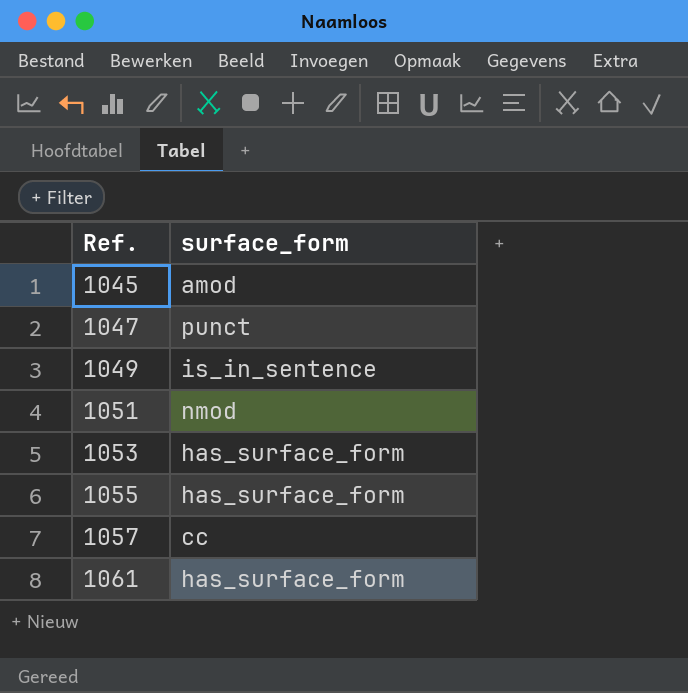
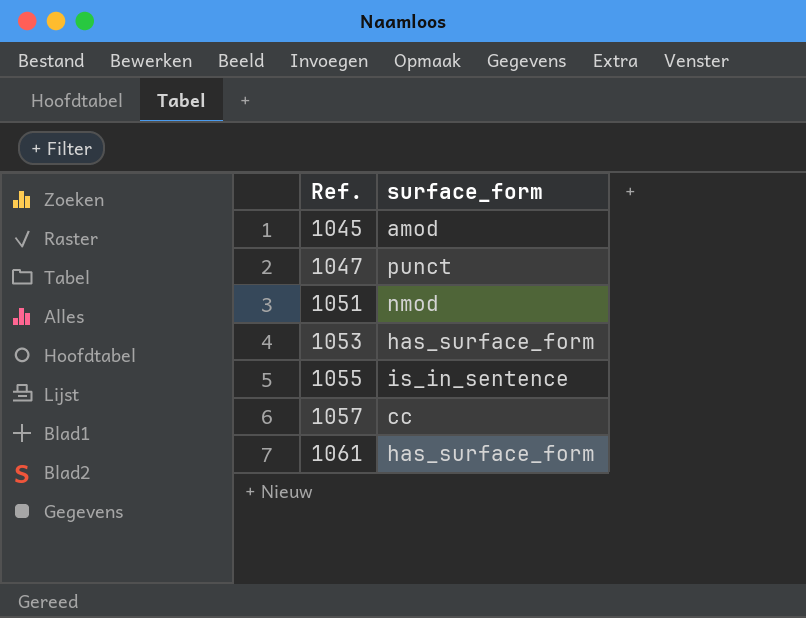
row 1049: is_in_sentence -> none
1055 | surface_form: has_surface_form -> is_in_sentence

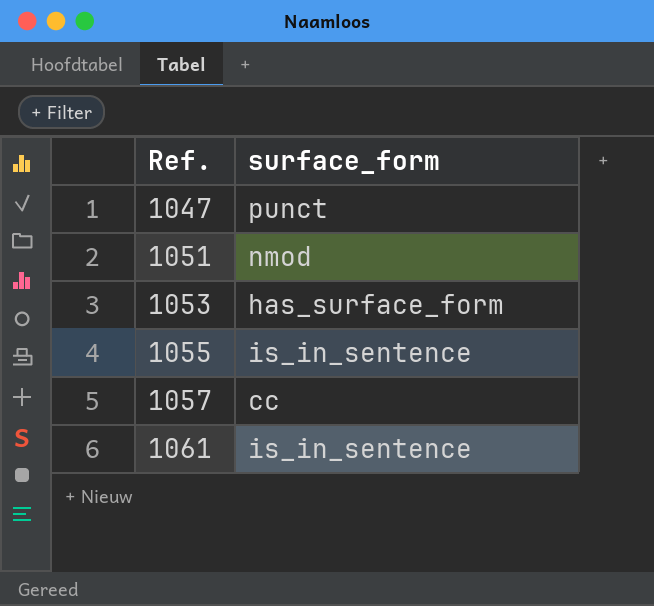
row 1045: amod -> none
1061 | surface_form: has_surface_form -> is_in_sentence

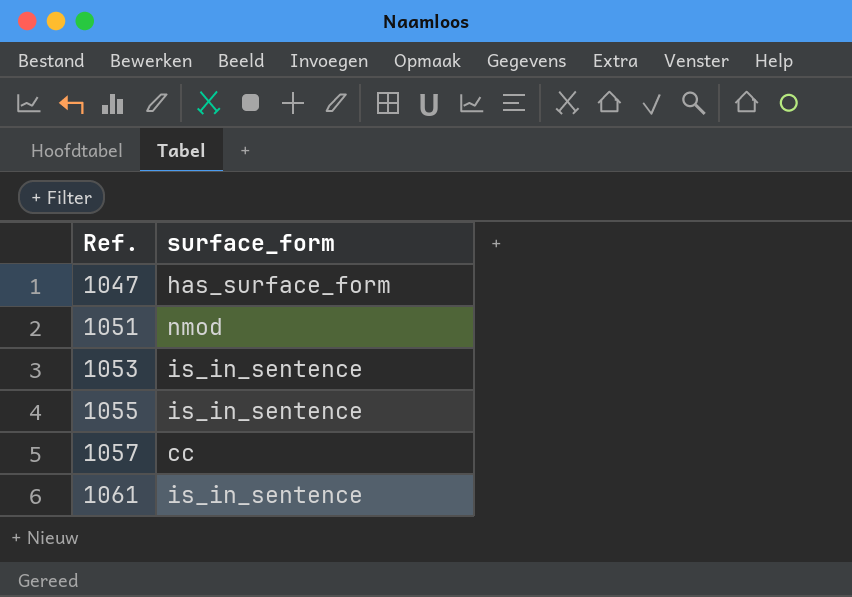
1047 | surface_form: punct -> has_surface_form
1053 | surface_form: has_surface_form -> is_in_sentence

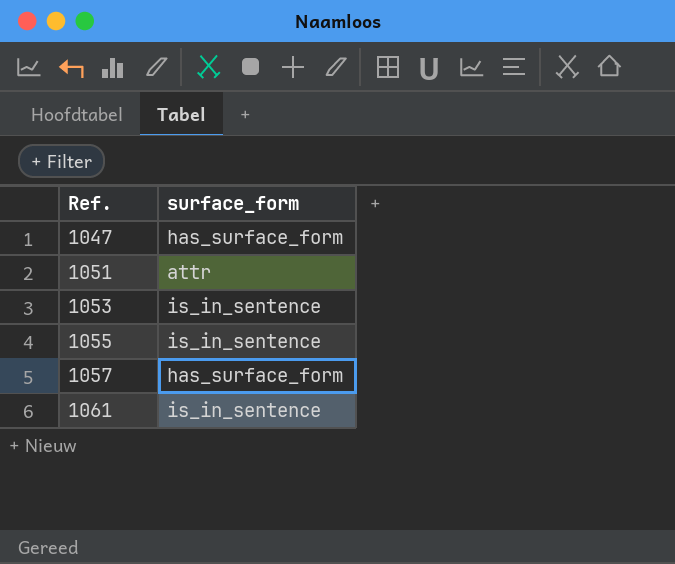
1051 | surface_form: nmod -> attr
1057 | surface_form: cc -> has_surface_form

